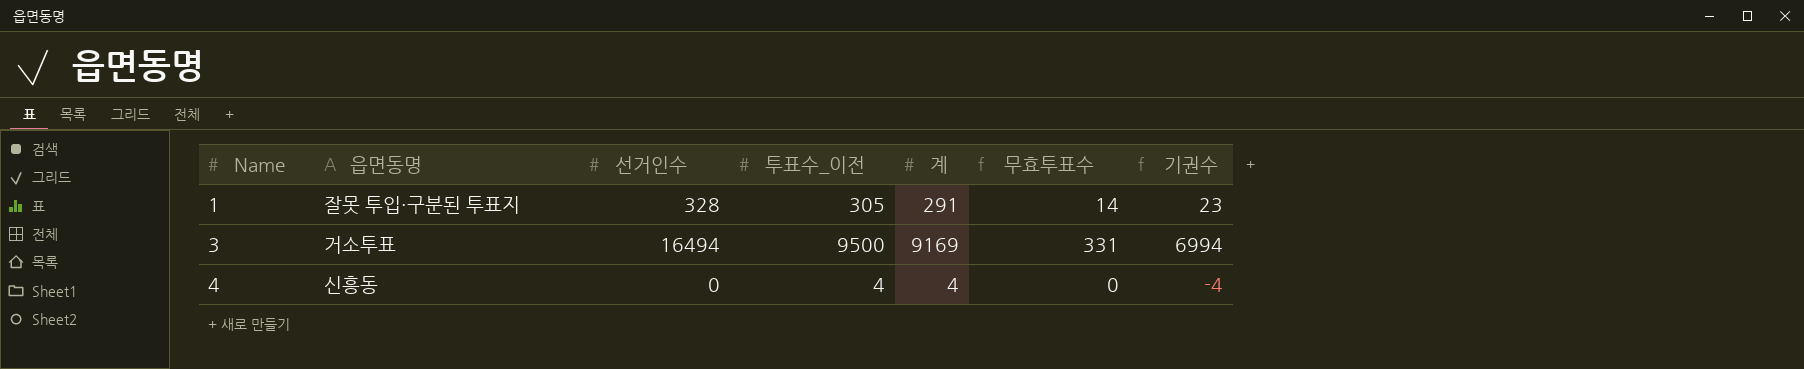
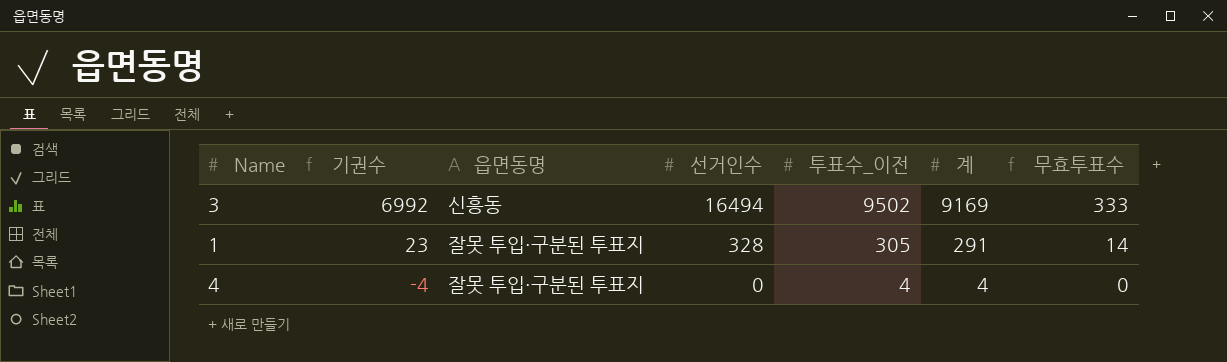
row order: Name ascending -> 기권수 descending
column 기권수 | position: 7 -> 2
3 | 기권수: 6994 -> 6992
3 | 읍면동명: 거소투표 -> 신흥동
3 | 투표수_이전: 9500 -> 9502
3 | 무효투표수: 331 -> 333
4 | 읍면동명: 신흥동 -> 잘못 투입·구분된 투표지

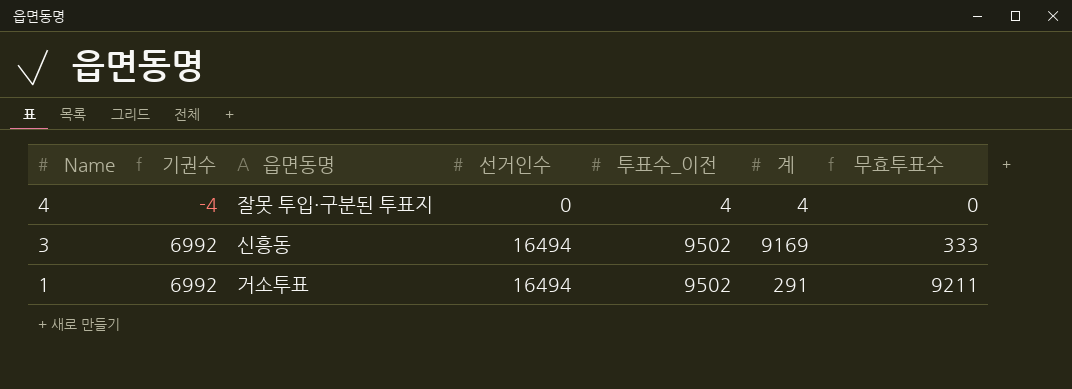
row order: 기권수 descending -> Name descending
1 | 기권수: 23 -> 6992
1 | 읍면동명: 잘못 투입·구분된 투표지 -> 거소투표
1 | 선거인수: 328 -> 16494
1 | 투표수_이전: 305 -> 9502
1 | 무효투표수: 14 -> 9211

